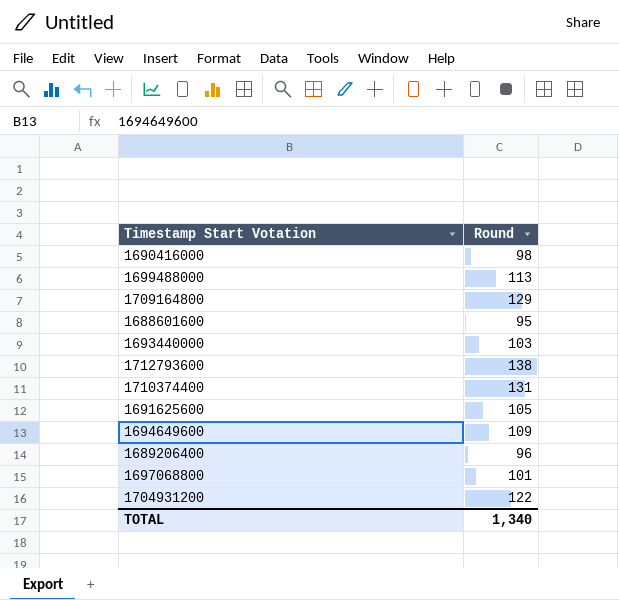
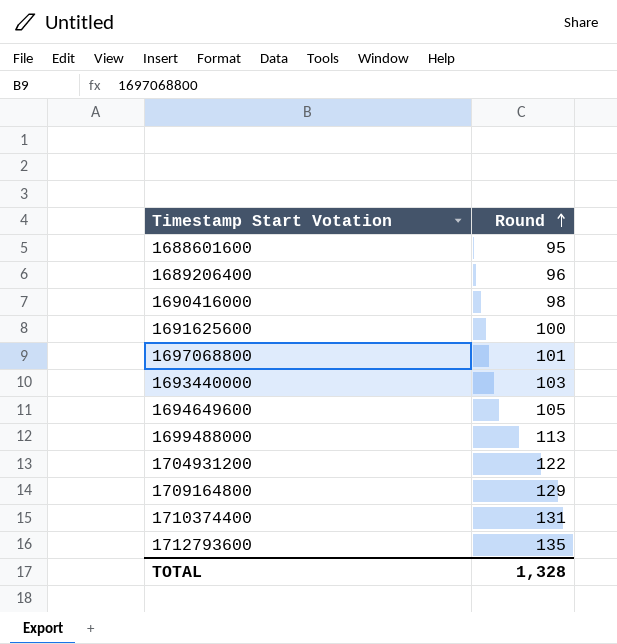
row order: none -> Round ascending
1691625600 | Round: 105 -> 100
1694649600 | Round: 109 -> 105
1712793600 | Round: 138 -> 135
TOTAL | Round: 1,340 -> 1,328

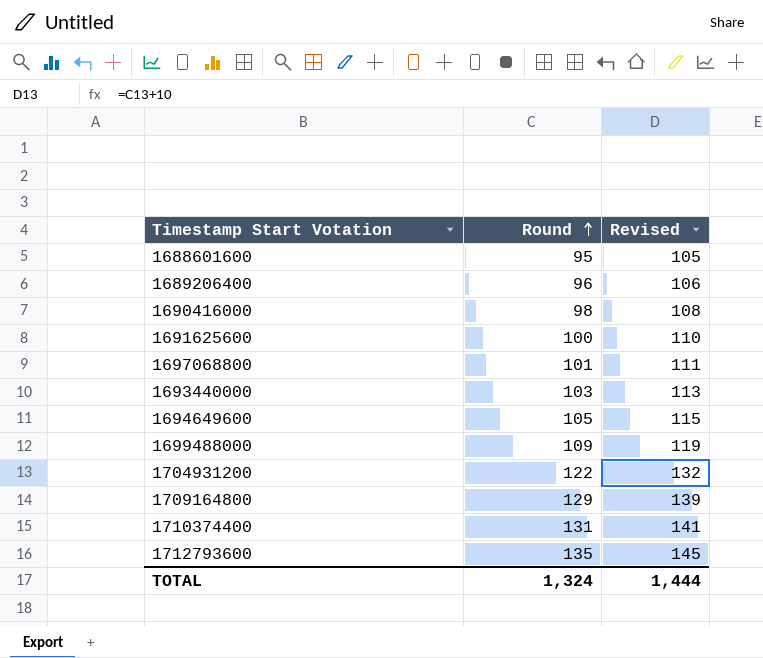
column Revised | formula: none -> [Round] + 10
1699488000 | Round: 113 -> 109
TOTAL | Round: 1,328 -> 1,324

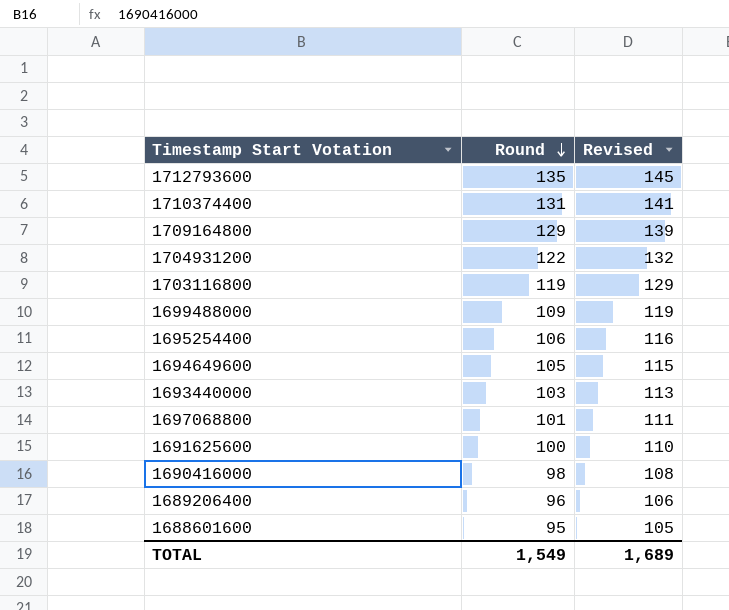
row order: Round ascending -> Round descending
row 1703116800: none -> 119 | 129
row 1695254400: none -> 106 | 116
TOTAL | Round: 1,324 -> 1,549
TOTAL | Revised: 1,444 -> 1,689

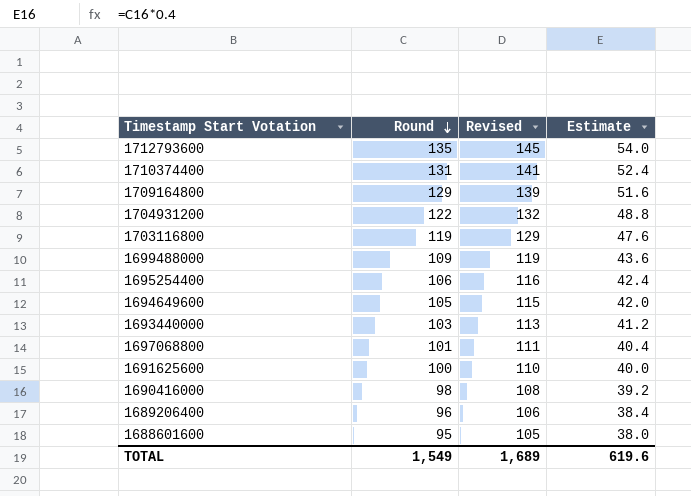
column Estimate | formula: none -> [Round] * 0.4

